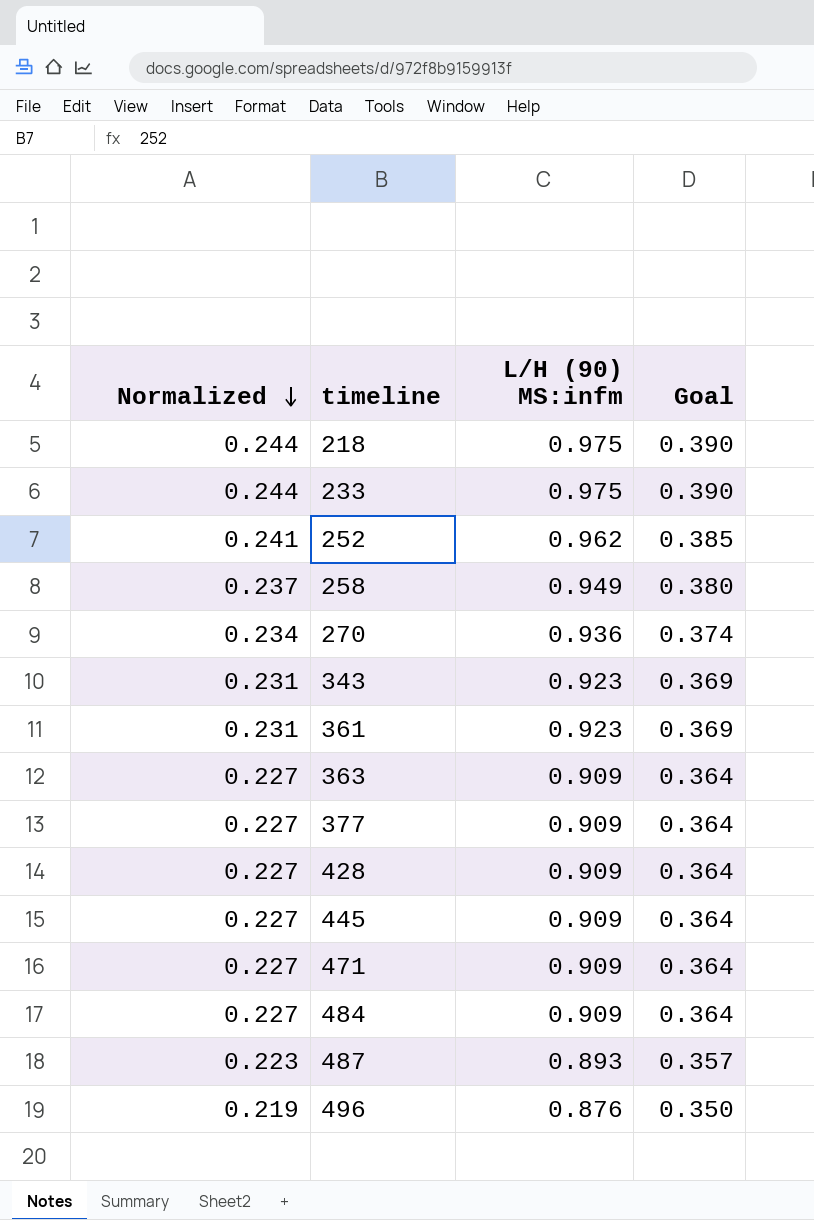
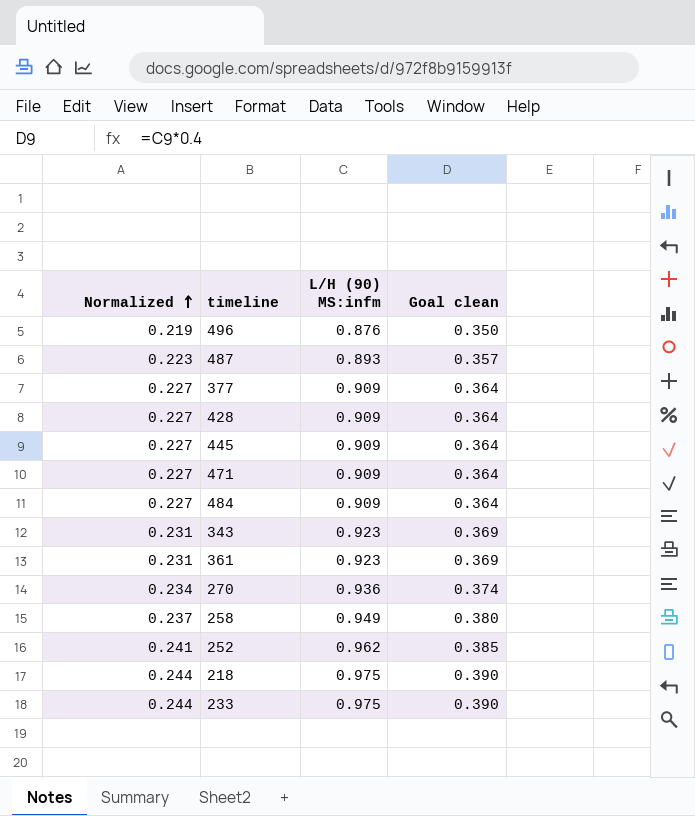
row order: Normalized descending -> Normalized ascending
column name: Goal -> Goal clean
row 363: 0.227 | 0.909 | 0.364 -> none

